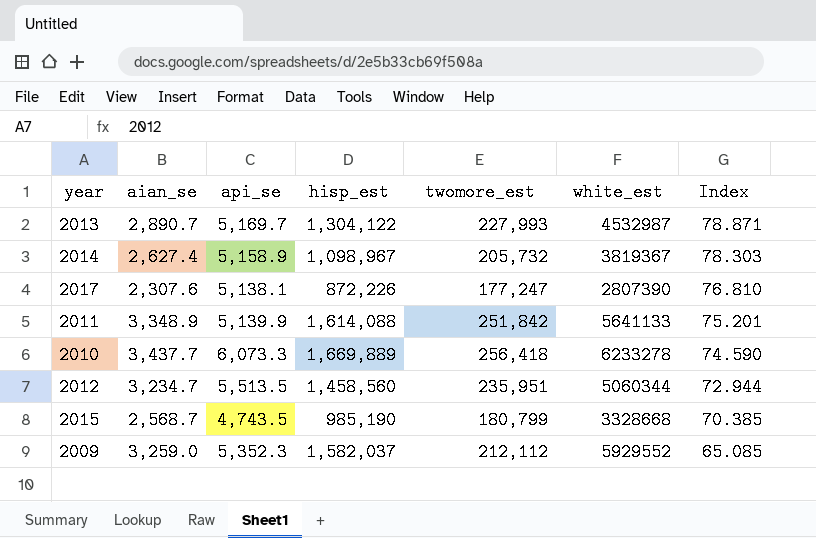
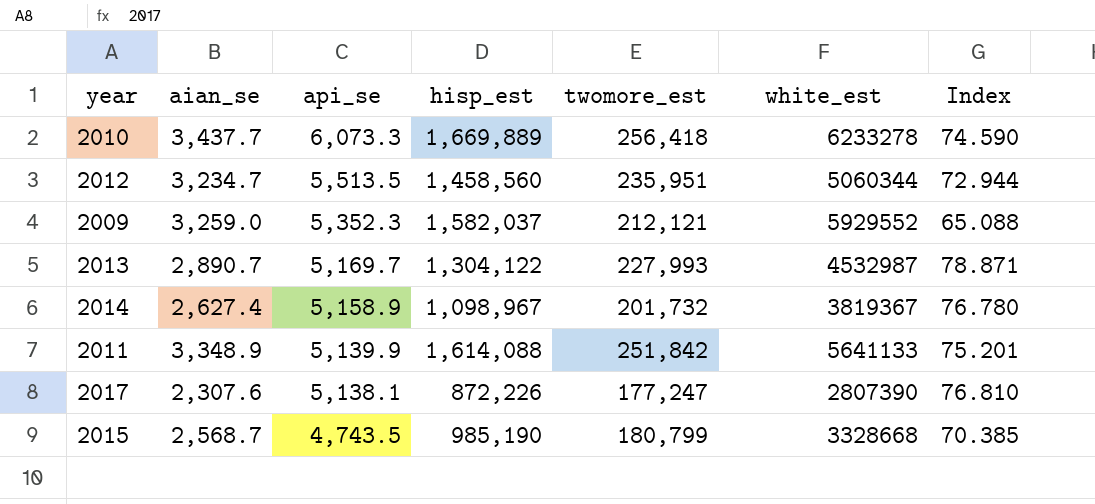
row order: Index descending -> api_se descending
2009 | twomore_est: 212,112 -> 212,121
2009 | Index: 65.085 -> 65.088
2014 | twomore_est: 205,732 -> 201,732
2014 | Index: 78.303 -> 76.780

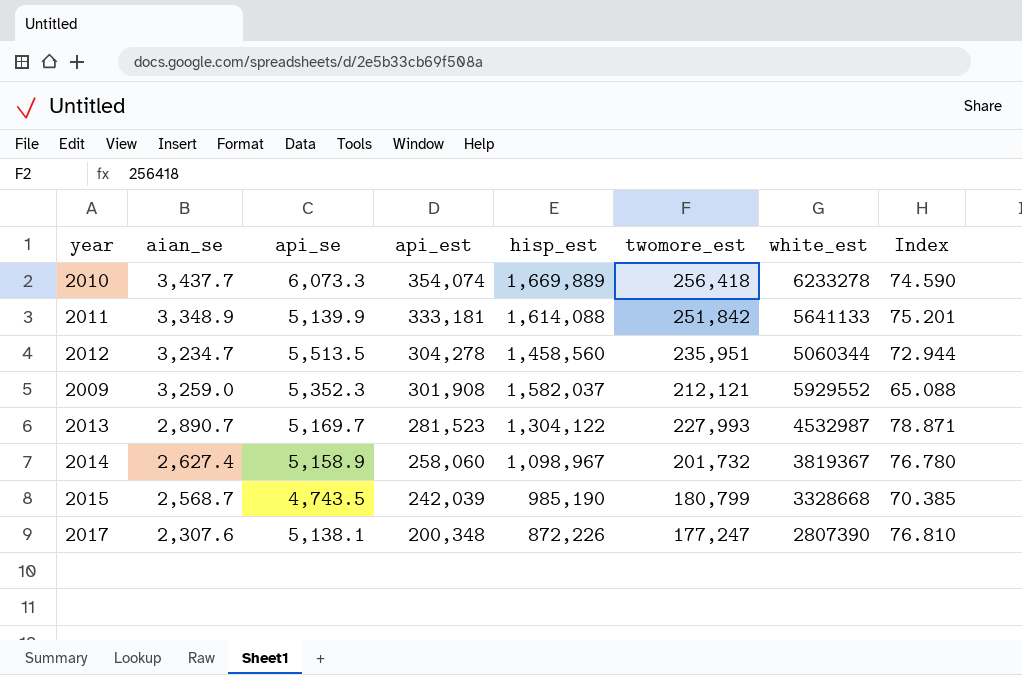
row order: api_se descending -> api_est descending
column api_est | position: none -> 4

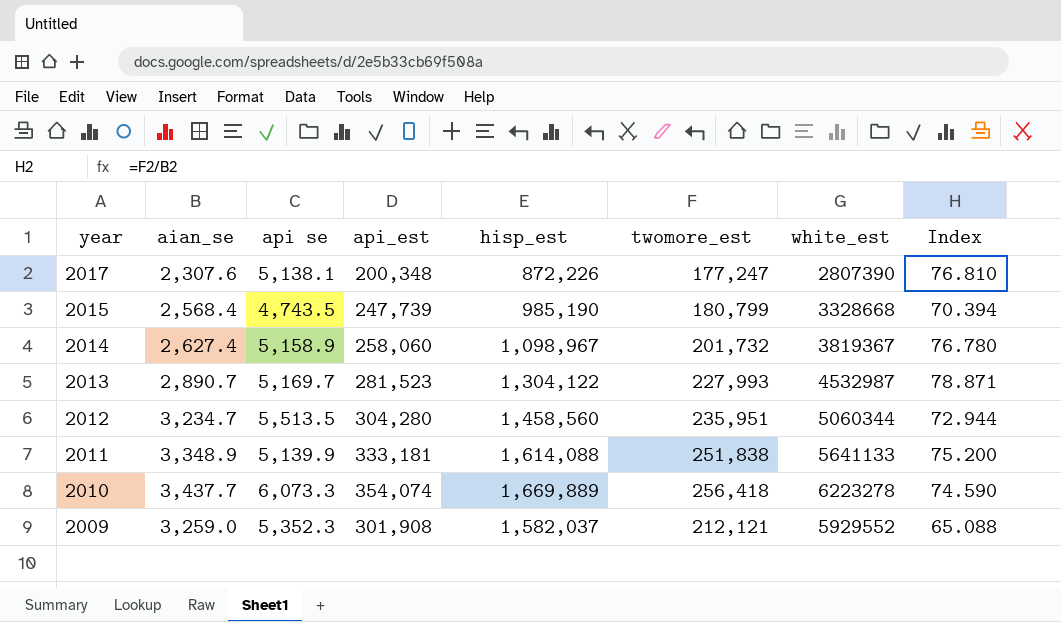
row order: api_est descending -> year descending
column name: api_se -> api se
2015 | aian_se: 2,568.7 -> 2,568.4
2015 | api_est: 242,039 -> 247,739
2015 | Index: 70.385 -> 70.394
2012 | api_est: 304,278 -> 304,280
2011 | twomore_est: 251,842 -> 251,838
2011 | Index: 75.201 -> 75.200
2010 | white_est: 6233278 -> 6223278

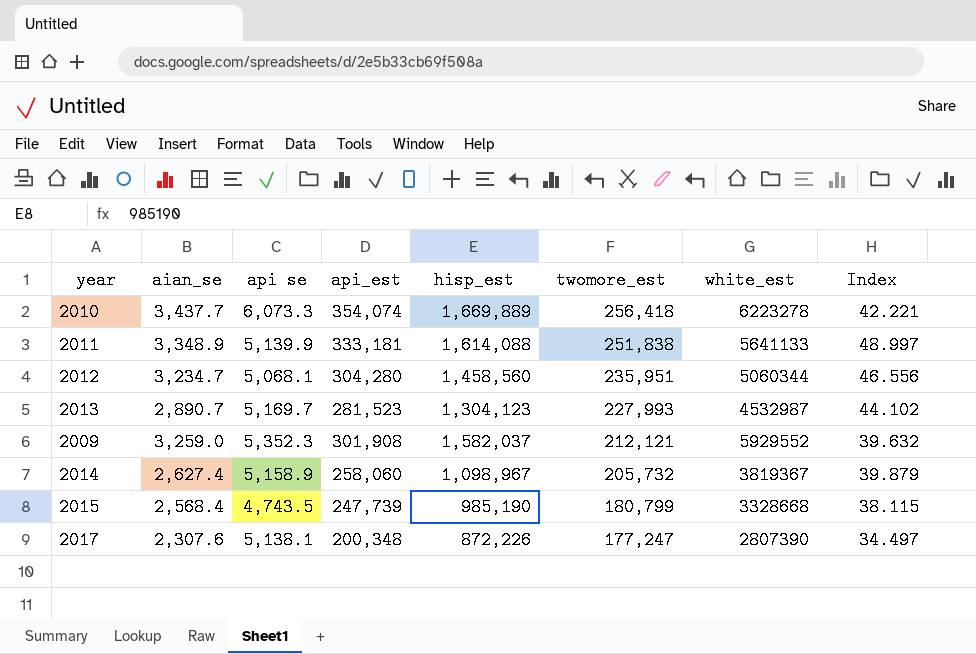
row order: year descending -> twomore_est descending
column Index | formula: [twomore_est] / [aian_se] -> [twomore_est] / [api se]
2012 | api se: 5,513.5 -> 5,068.1
2013 | hisp_est: 1,304,122 -> 1,304,123
2014 | twomore_est: 201,732 -> 205,732

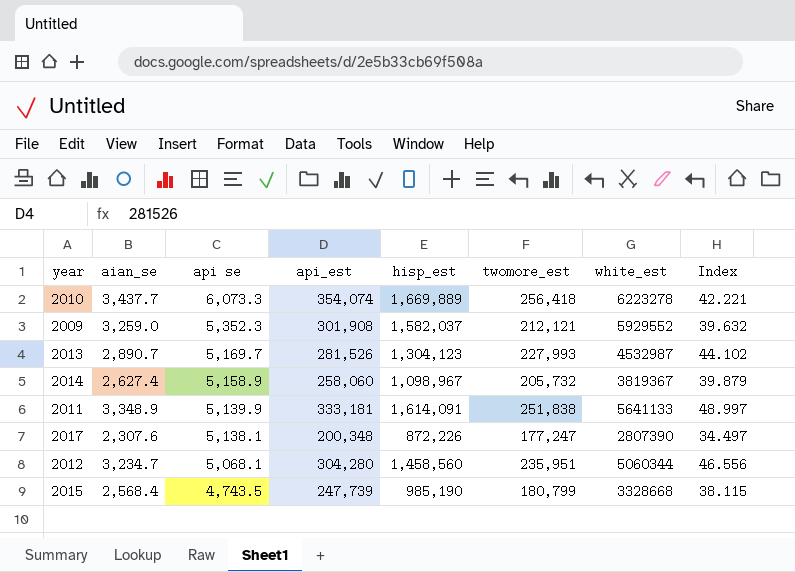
row order: twomore_est descending -> api se descending
2013 | api_est: 281,523 -> 281,526
2011 | hisp_est: 1,614,088 -> 1,614,091

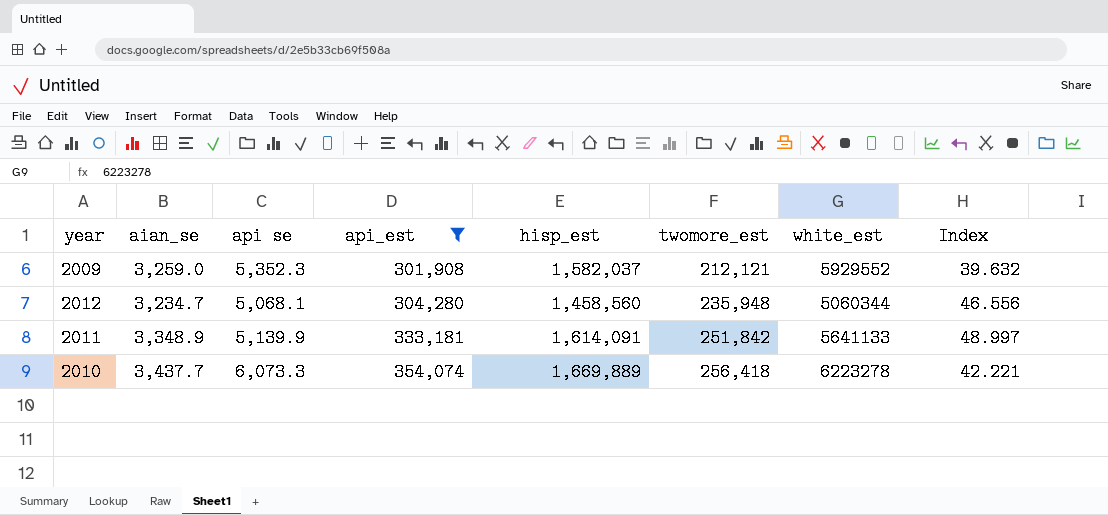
filter: none -> api_est >= 301,908
row order: api se descending -> api_est ascending
2012 | twomore_est: 235,951 -> 235,948
2011 | twomore_est: 251,838 -> 251,842

